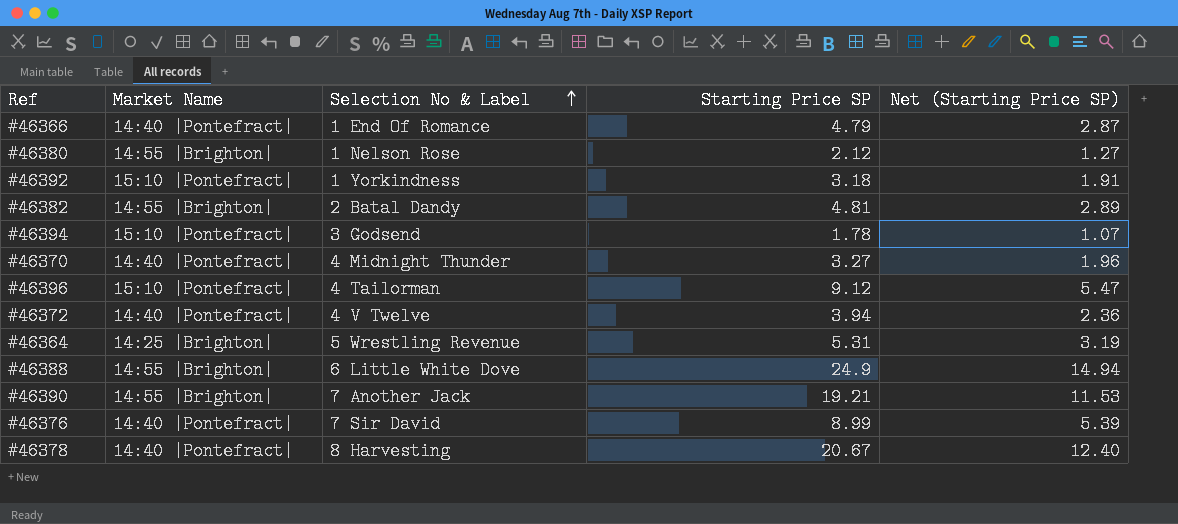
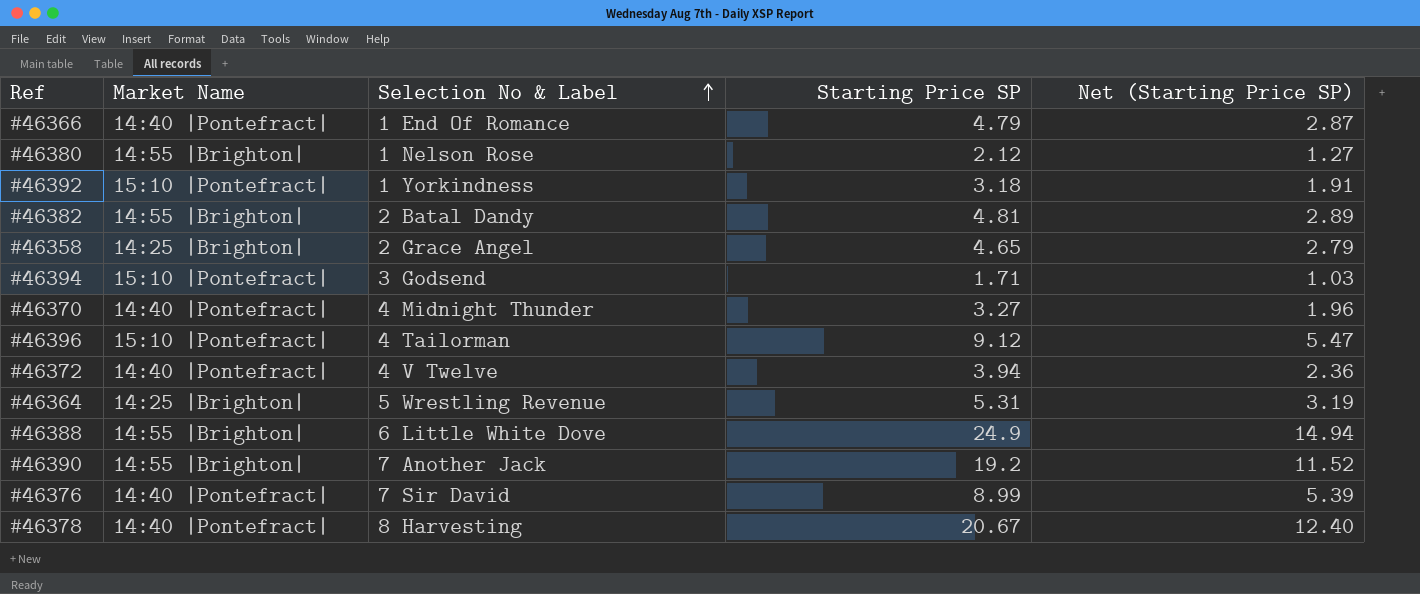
row #46358: none -> 14:25 |Brighton| | 2 Grace Angel | 4.65 | 2.79
#46394 | Starting Price SP: 1.78 -> 1.71
#46394 | Net (Starting Price SP): 1.07 -> 1.03
#46390 | Starting Price SP: 19.21 -> 19.2
#46390 | Net (Starting Price SP): 11.53 -> 11.52

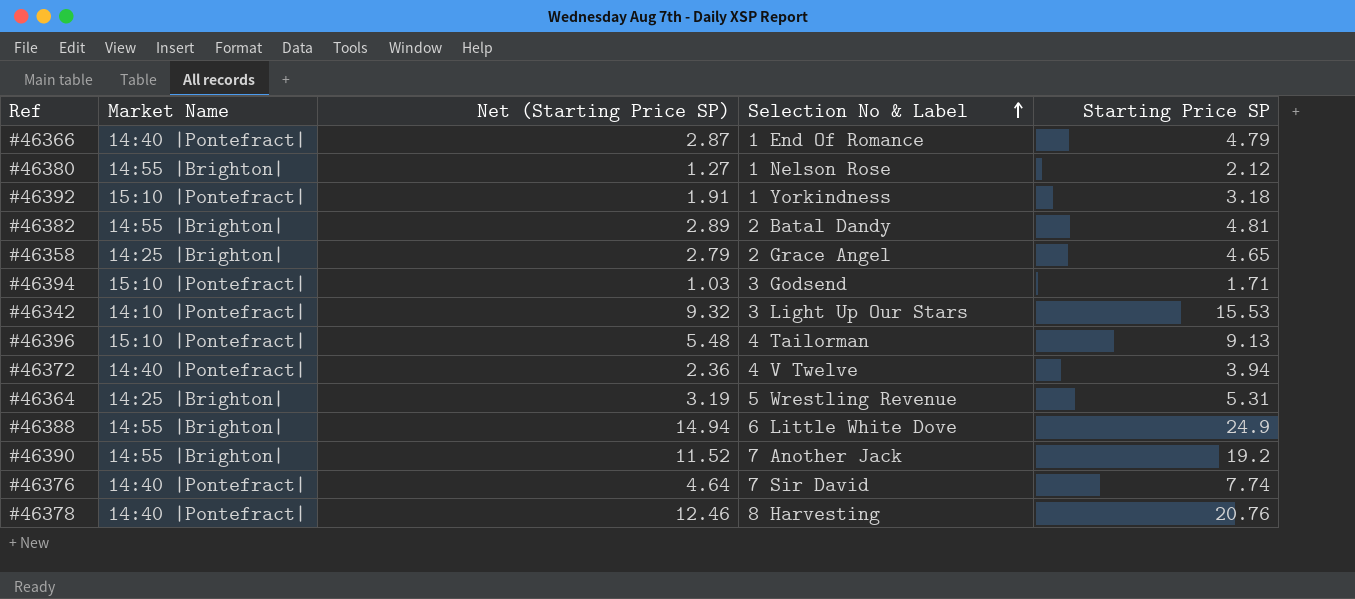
column Net (Starting Price SP) | position: 5 -> 3
row #46370: 14:40 |Pontefract| | 4 Midnight Thunder | 3.27 | 1.96 -> none
row #46342: none -> 14:10 |Pontefract| | 9.32 | 3 Light Up Our Stars | 15.53
#46396 | Net (Starting Price SP): 5.47 -> 5.48
#46396 | Starting Price SP: 9.12 -> 9.13
#46376 | Net (Starting Price SP): 5.39 -> 4.64
#46376 | Starting Price SP: 8.99 -> 7.74
#46378 | Net (Starting Price SP): 12.40 -> 12.46
#46378 | Starting Price SP: 20.67 -> 20.76

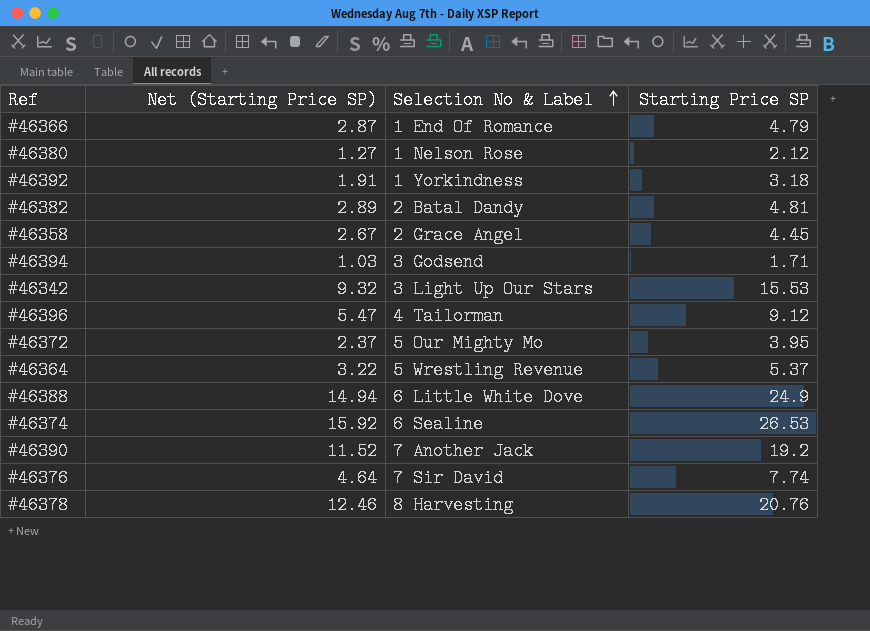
column Market Name | position: 2 -> none
#46358 | Net (Starting Price SP): 2.79 -> 2.67
#46358 | Starting Price SP: 4.65 -> 4.45
#46396 | Net (Starting Price SP): 5.48 -> 5.47
#46396 | Starting Price SP: 9.13 -> 9.12
#46372 | Net (Starting Price SP): 2.36 -> 2.37
#46372 | Selection No & Label: 4 V Twelve -> 5 Our Mighty Mo
#46372 | Starting Price SP: 3.94 -> 3.95
#46364 | Net (Starting Price SP): 3.19 -> 3.22
#46364 | Starting Price SP: 5.31 -> 5.37
row #46374: none -> 15.92 | 6 Sealine | 26.53

